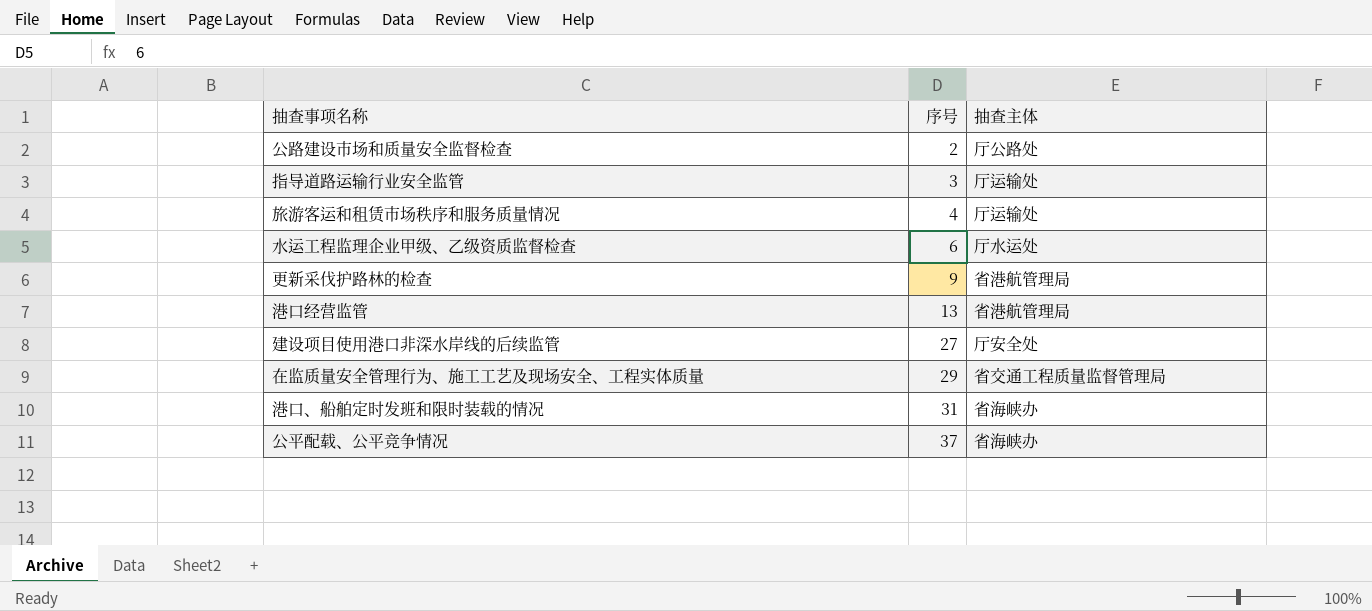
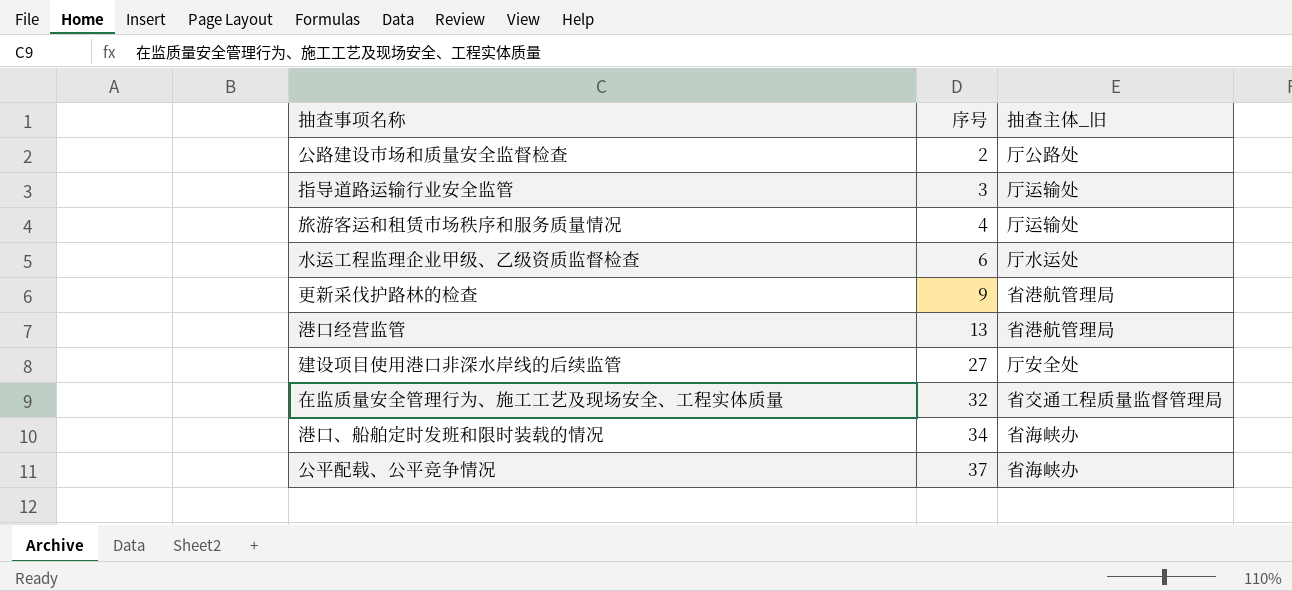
column name: 抽查主体 -> 抽查主体_旧
在监质量安全管理行为、施工工艺及现场安全、工程实体质量 | 序号: 29 -> 32
港口、船舶定时发班和限时装载的情况 | 序号: 31 -> 34

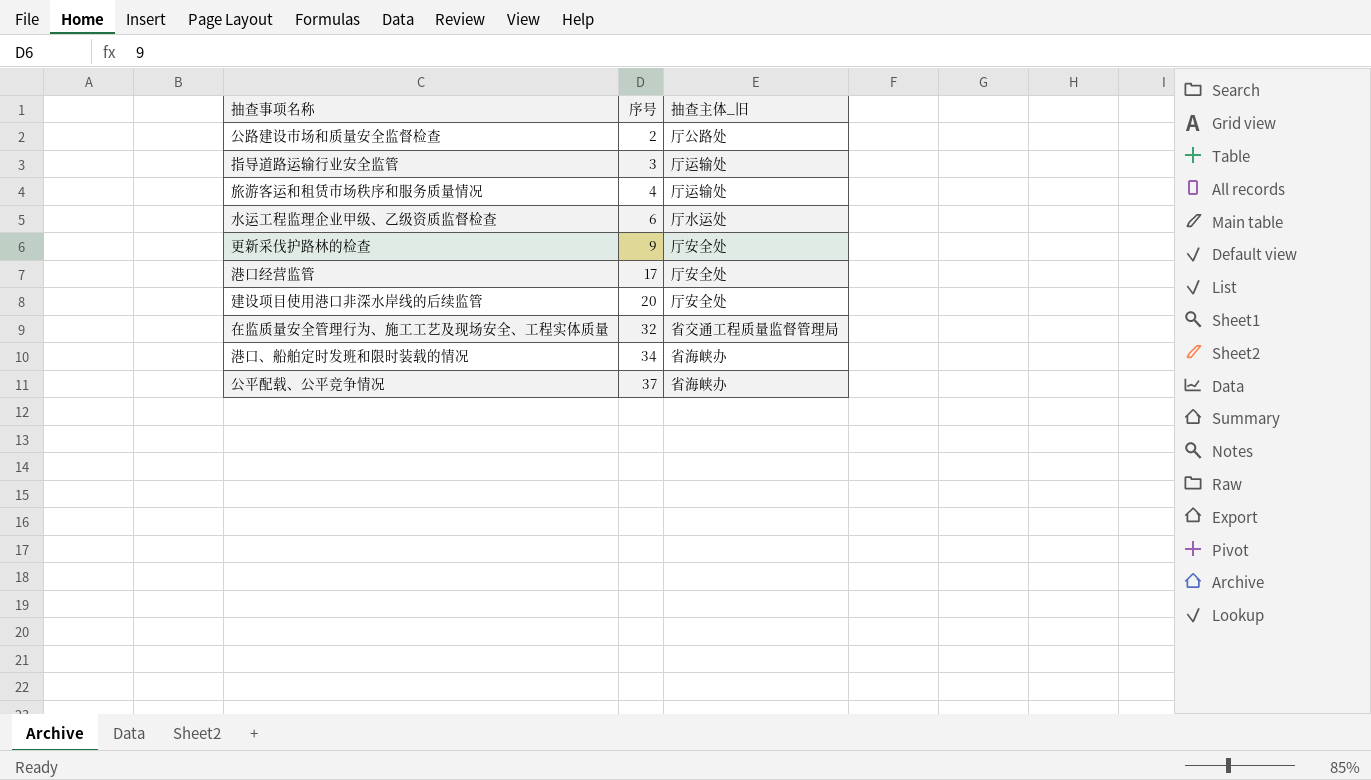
更新采伐护路林的检查 | 抽查主体_旧: 省港航管理局 -> 厅安全处
港口经营监管 | 序号: 13 -> 17
港口经营监管 | 抽查主体_旧: 省港航管理局 -> 厅安全处
建设项目使用港口非深水岸线的后续监管 | 序号: 27 -> 20

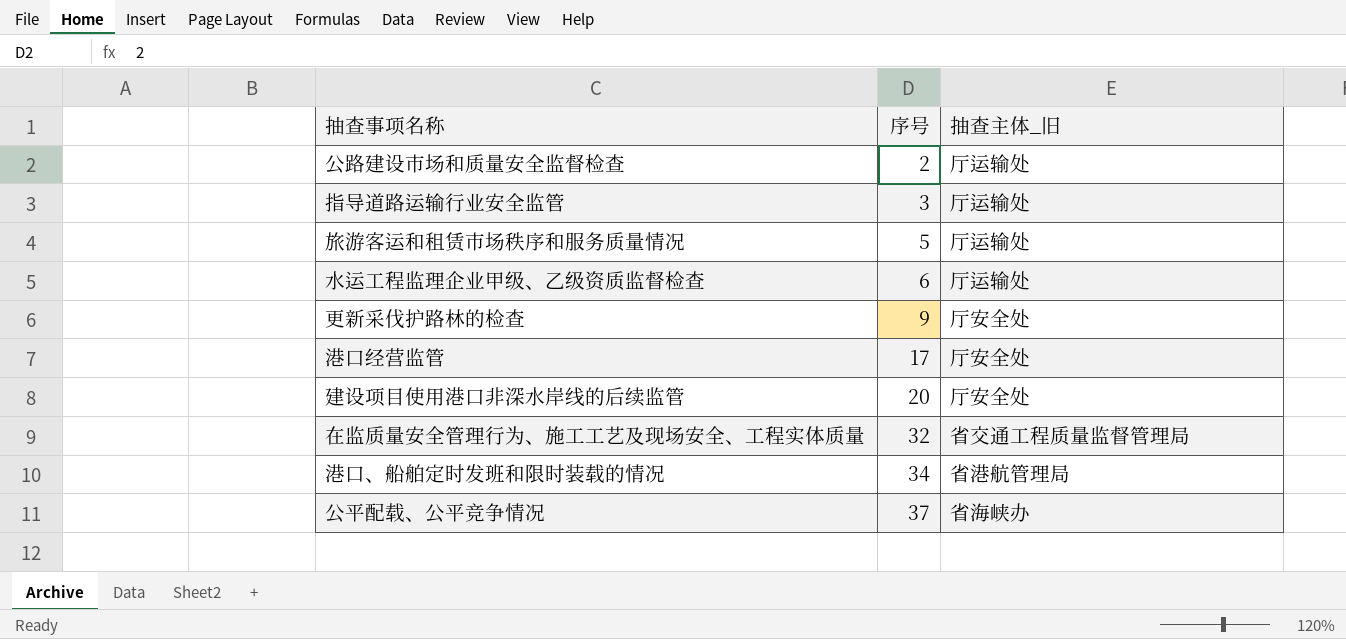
公路建设市场和质量安全监督检查 | 抽查主体_旧: 厅公路处 -> 厅运输处
旅游客运和租赁市场秩序和服务质量情况 | 序号: 4 -> 5
水运工程监理企业甲级、乙级资质监督检查 | 抽查主体_旧: 厅水运处 -> 厅运输处
港口、船舶定时发班和限时装载的情况 | 抽查主体_旧: 省海峡办 -> 省港航管理局

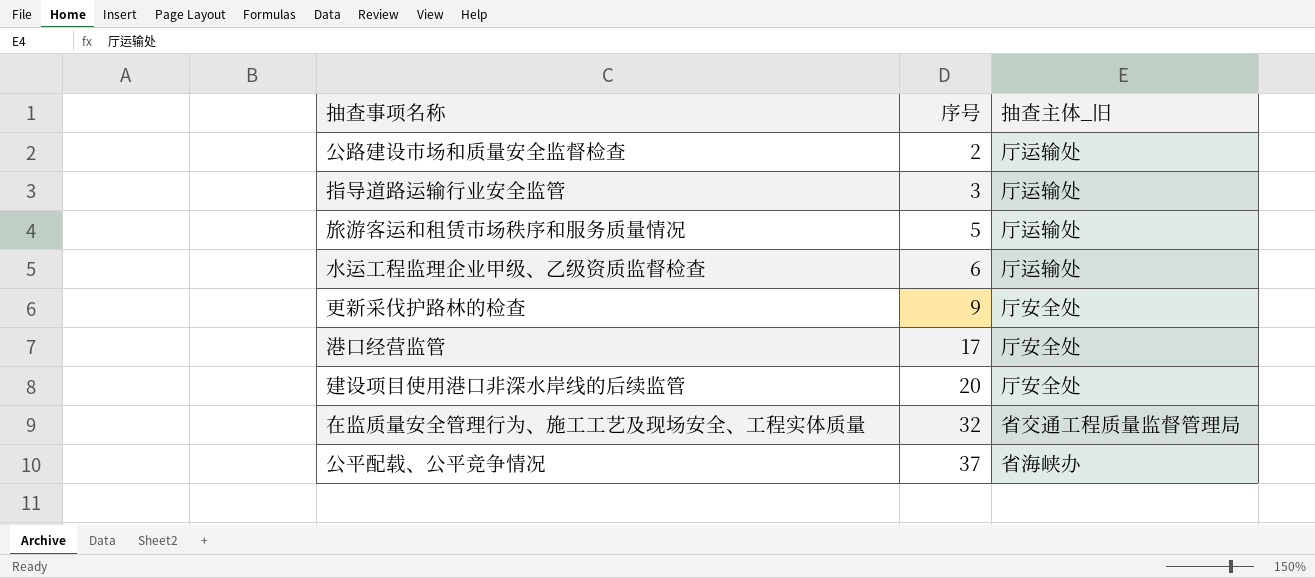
row 港口、船舶定时发班和限时装载的情况: 34 | 省港航管理局 -> none

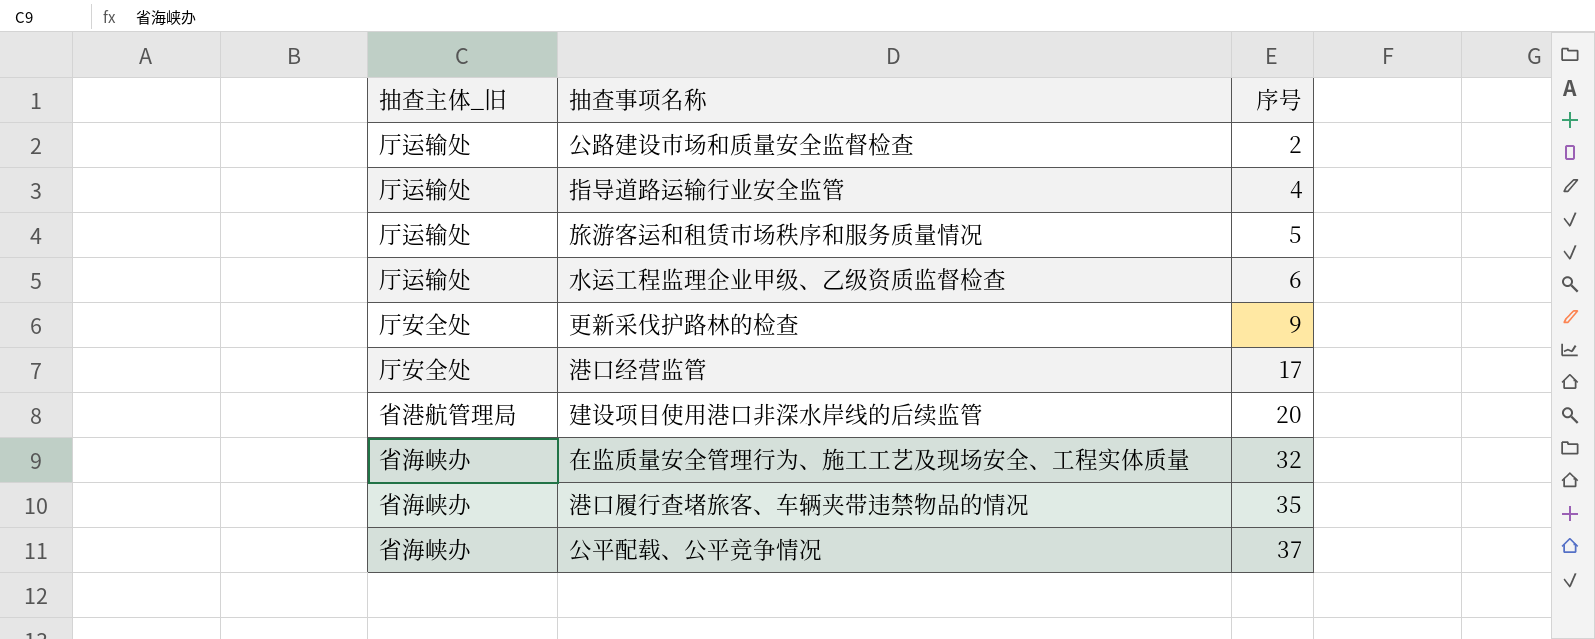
column 抽查主体_旧 | position: 3 -> 1
指导道路运输行业安全监管 | 序号: 3 -> 4
建设项目使用港口非深水岸线的后续监管 | 抽查主体_旧: 厅安全处 -> 省港航管理局
在监质量安全管理行为、施工工艺及现场安全、工程实体质量 | 抽查主体_旧: 省交通工程质量监督管理局 -> 省海峡办
row 港口履行查堵旅客、车辆夹带违禁物品的情况: none -> 省海峡办 | 35

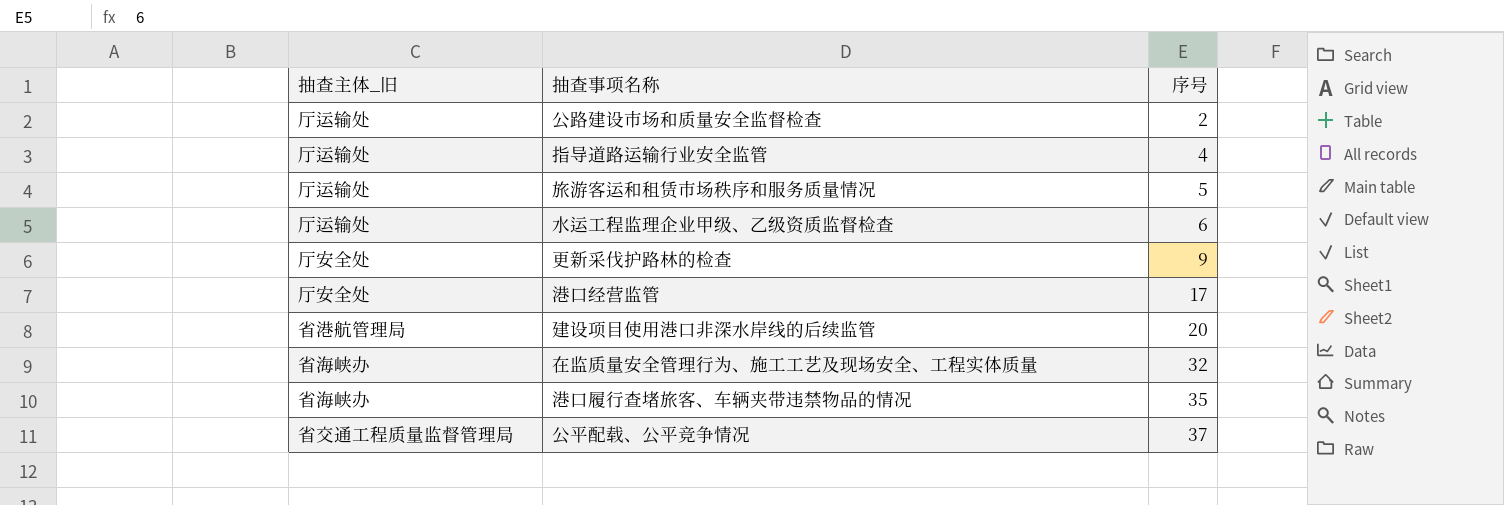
公平配载、公平竞争情况 | 抽查主体_旧: 省海峡办 -> 省交通工程质量监督管理局

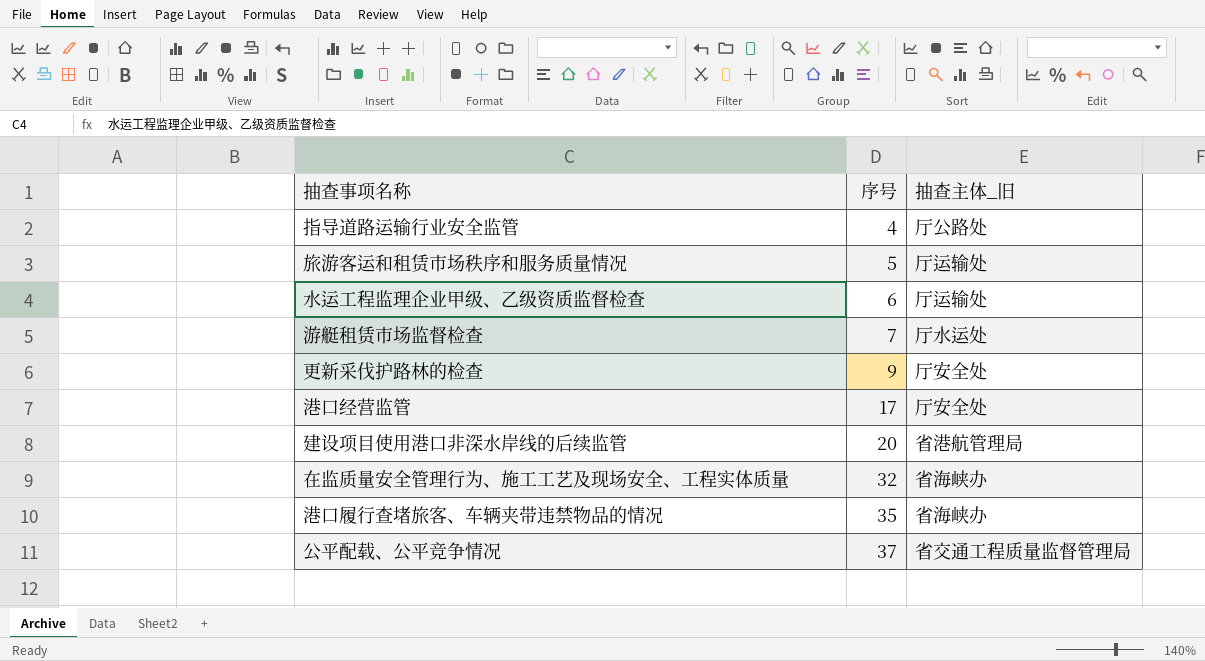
column 抽查主体_旧 | position: 1 -> 3
row 公路建设市场和质量安全监督检查: 厅运输处 | 2 -> none
指导道路运输行业安全监管 | 抽查主体_旧: 厅运输处 -> 厅公路处
row 游艇租赁市场监督检查: none -> 7 | 厅水运处

